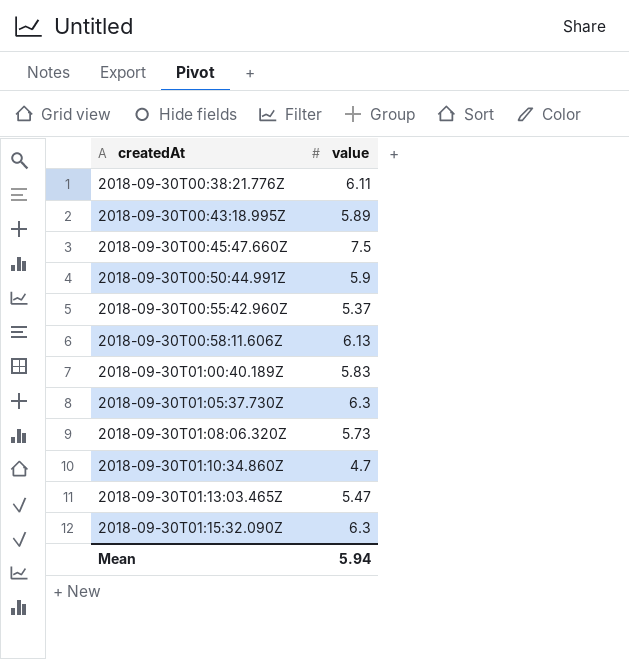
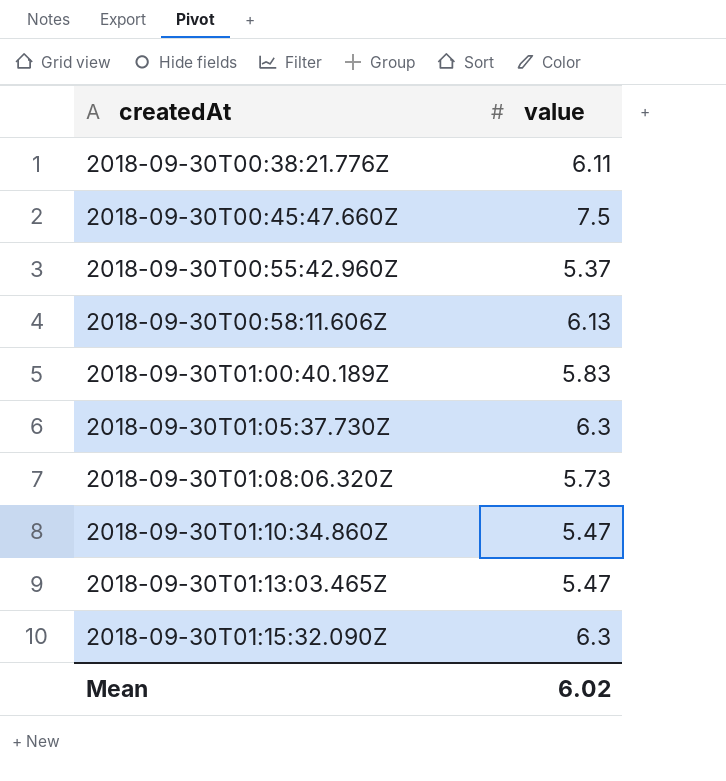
row 2018-09-30T00:43:18.995Z: 5.89 -> none
row 2018-09-30T00:50:44.991Z: 5.9 -> none
2018-09-30T01:10:34.860Z | value: 4.7 -> 5.47
Mean | value: 5.94 -> 6.02

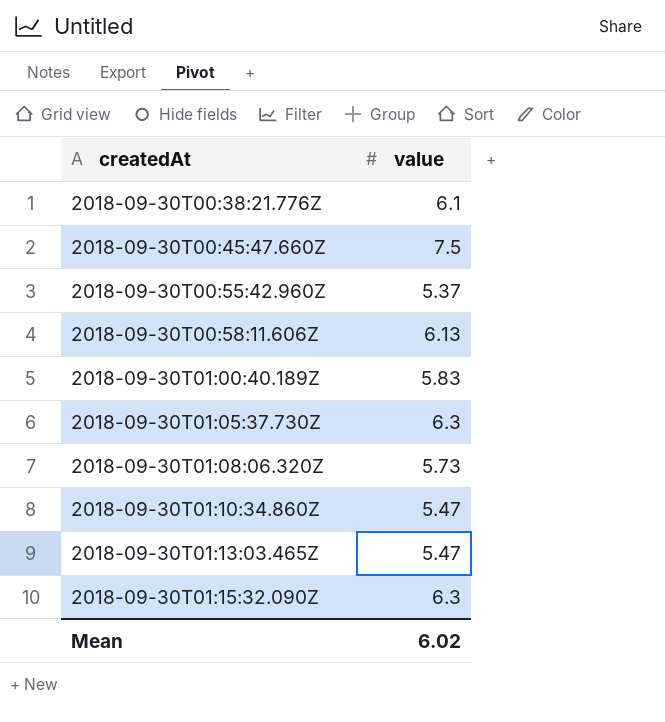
2018-09-30T00:38:21.776Z | value: 6.11 -> 6.1

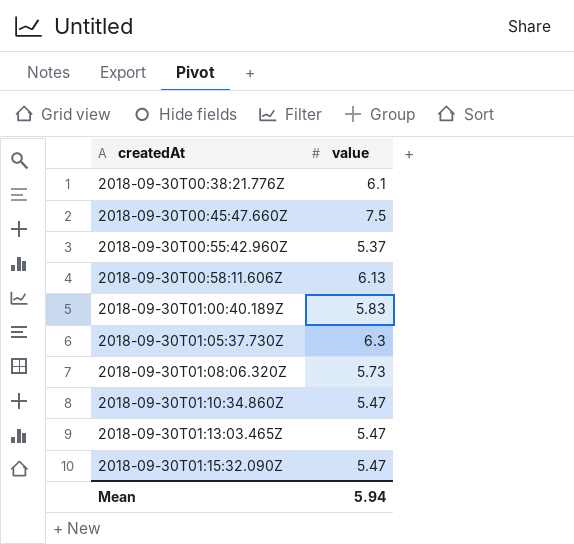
2018-09-30T01:15:32.090Z | value: 6.3 -> 5.47
Mean | value: 6.02 -> 5.94

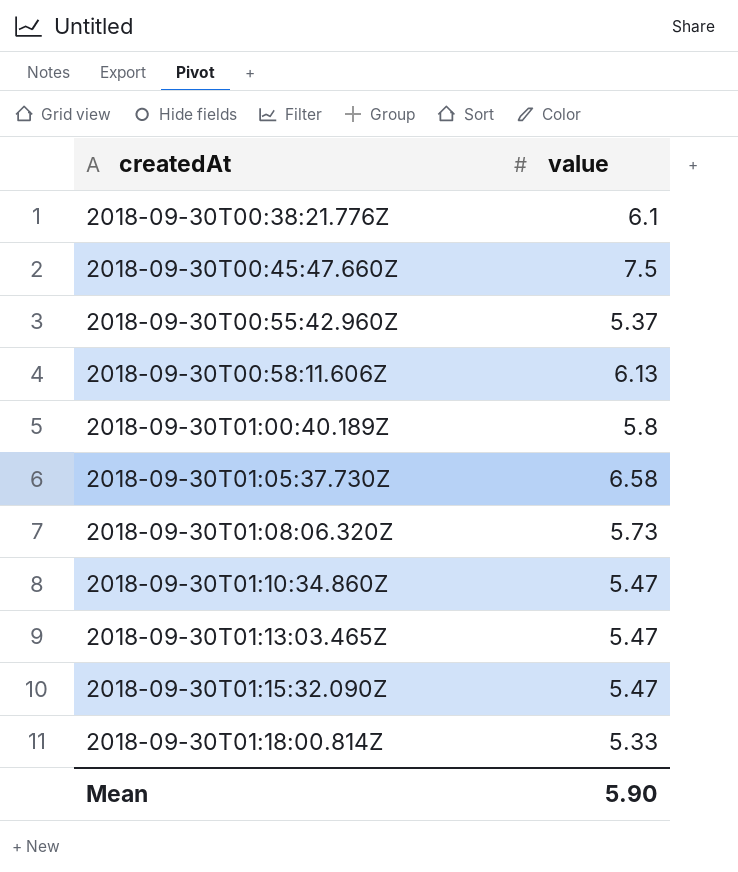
2018-09-30T01:00:40.189Z | value: 5.83 -> 5.8
2018-09-30T01:05:37.730Z | value: 6.3 -> 6.58
row 2018-09-30T01:18:00.814Z: none -> 5.33
Mean | value: 5.94 -> 5.90

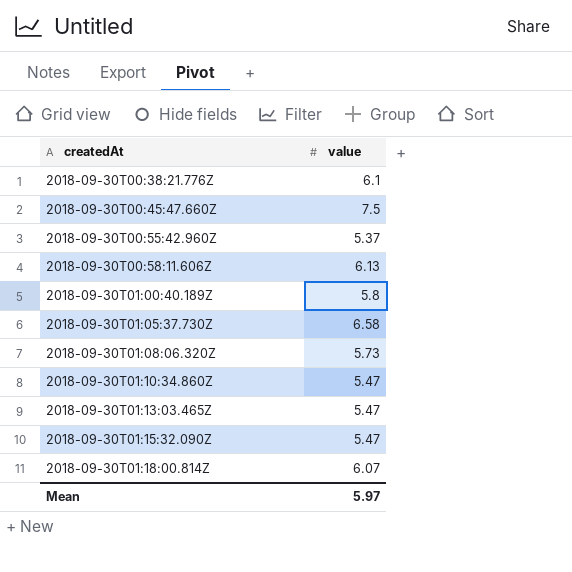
2018-09-30T01:18:00.814Z | value: 5.33 -> 6.07
Mean | value: 5.90 -> 5.97

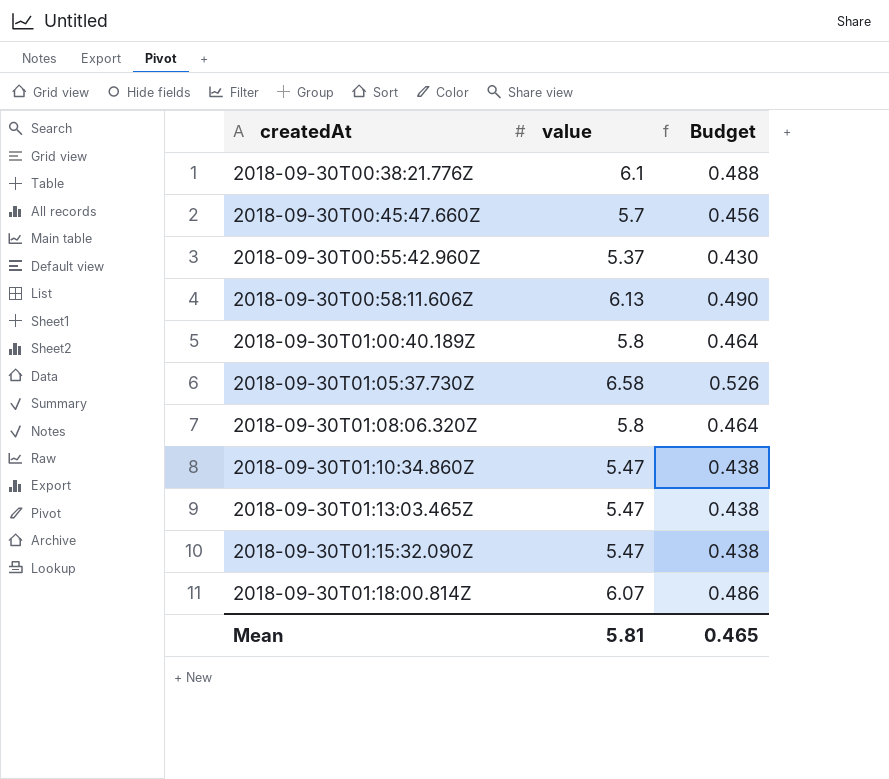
column Budget | formula: none -> [value] * 0.08
2018-09-30T00:45:47.660Z | value: 7.5 -> 5.7
2018-09-30T01:08:06.320Z | value: 5.73 -> 5.8
Mean | value: 5.97 -> 5.81

